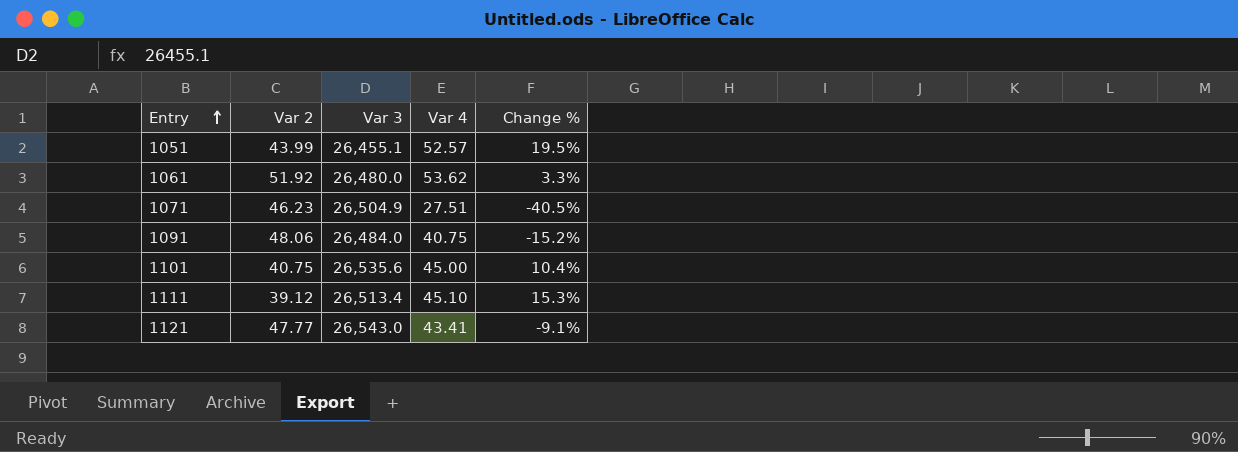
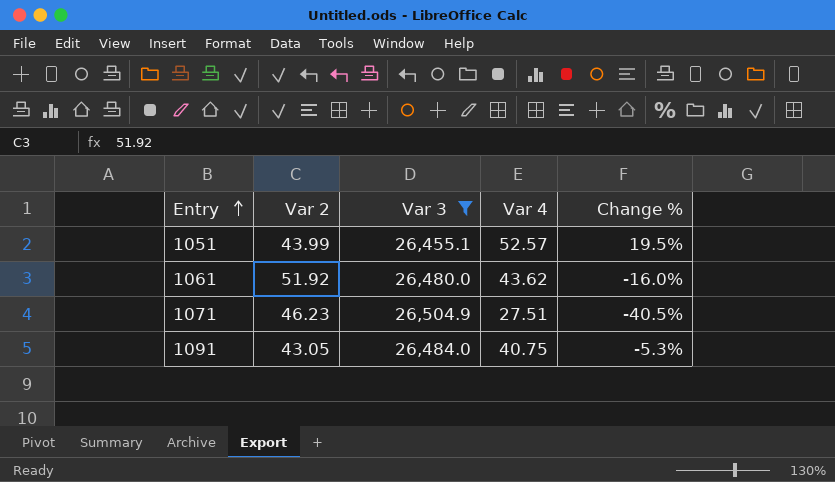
filter: none -> Var 3 <= 26,504.9
1061 | Var 4: 53.62 -> 43.62
1061 | Change %: 3.3% -> -16.0%
1091 | Var 2: 48.06 -> 43.05
1091 | Change %: -15.2% -> -5.3%

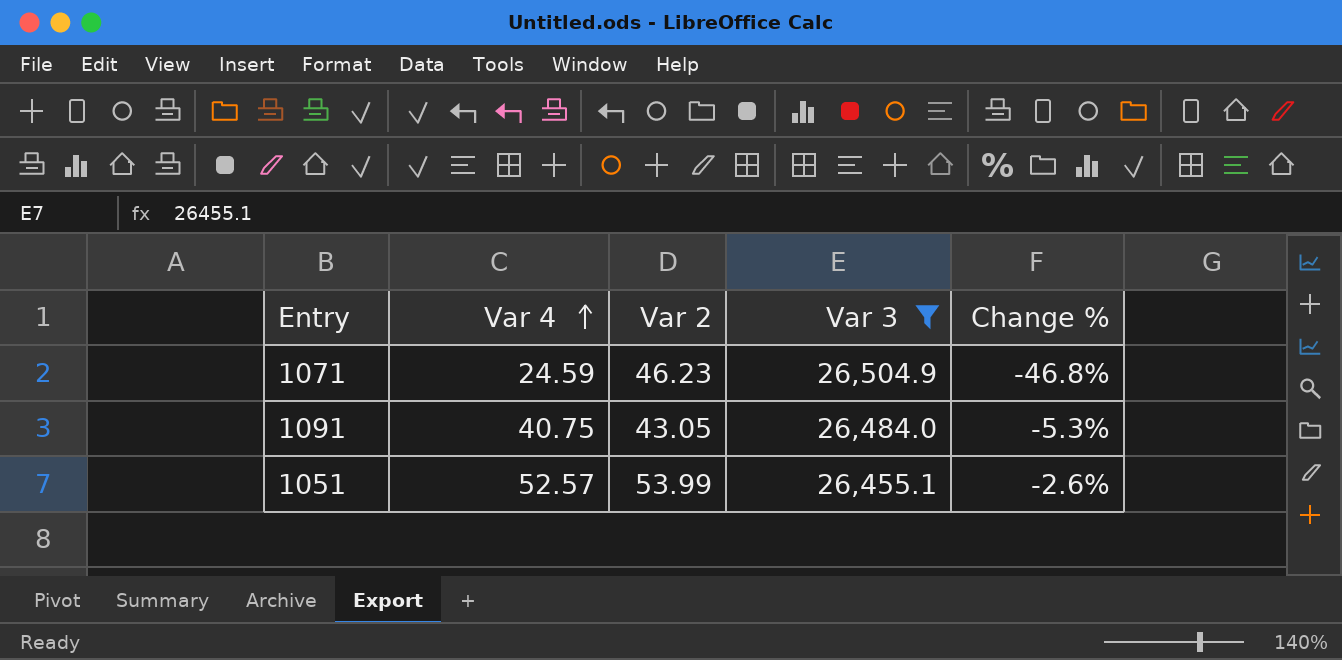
row order: Entry ascending -> Var 4 ascending
column Var 4 | position: 4 -> 2
row 1061: 51.92 | 26,480.0 | 43.62 | -16.0% -> none
1071 | Var 4: 27.51 -> 24.59
1071 | Change %: -40.5% -> -46.8%
1051 | Var 2: 43.99 -> 53.99
1051 | Change %: 19.5% -> -2.6%

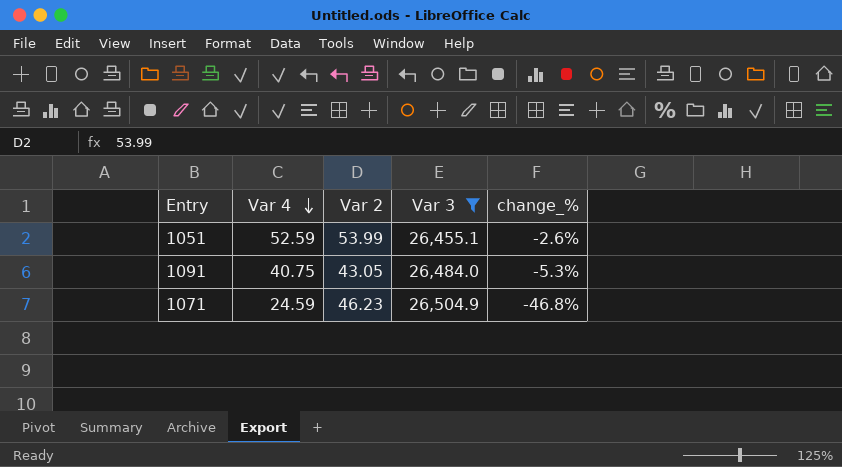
row order: Var 4 ascending -> Var 4 descending
column name: Change % -> change_%
1051 | Var 4: 52.57 -> 52.59

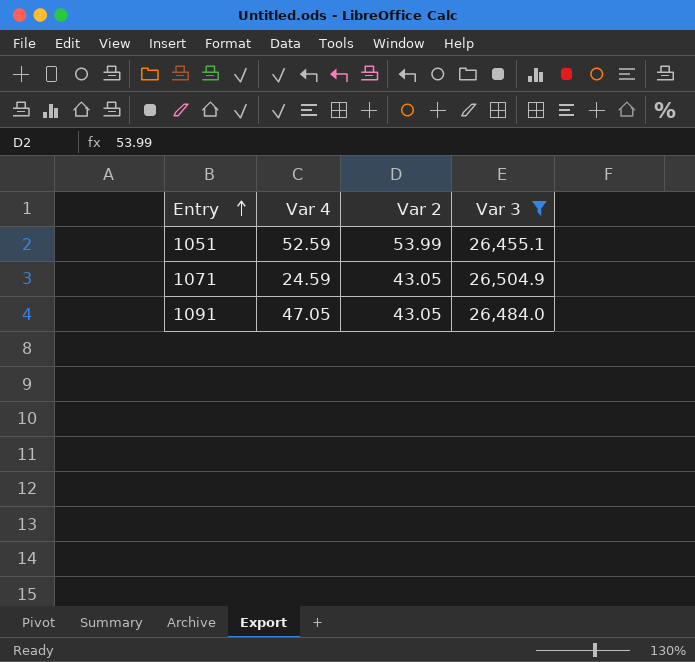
row order: Var 4 descending -> Entry ascending
column change_% | formula: ([Var 4] - [Var 2]) / [Var 2] -> none
1071 | Var 2: 46.23 -> 43.05
1091 | Var 4: 40.75 -> 47.05

